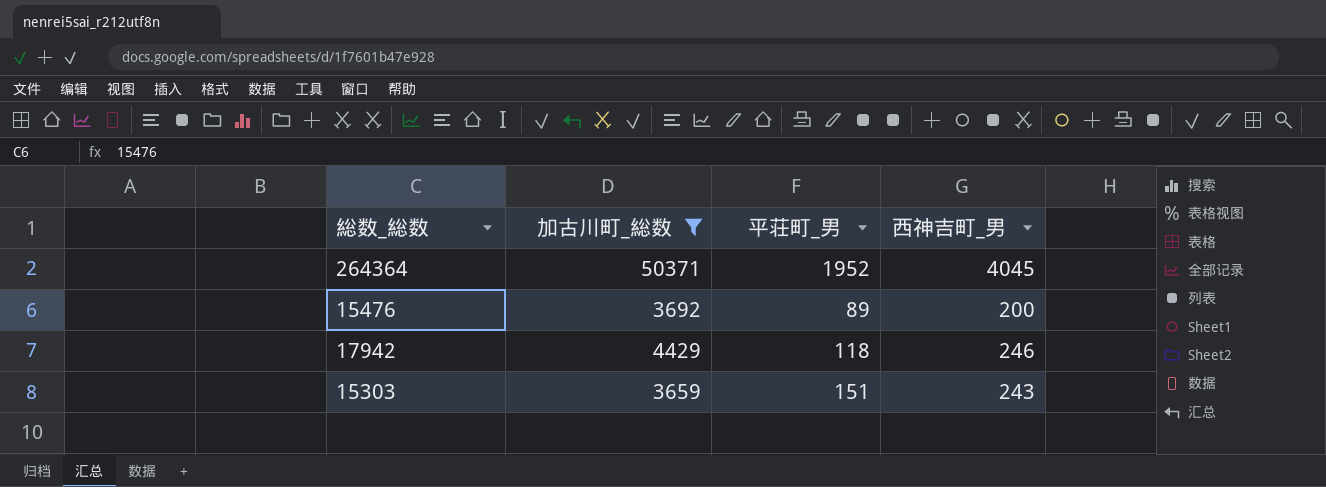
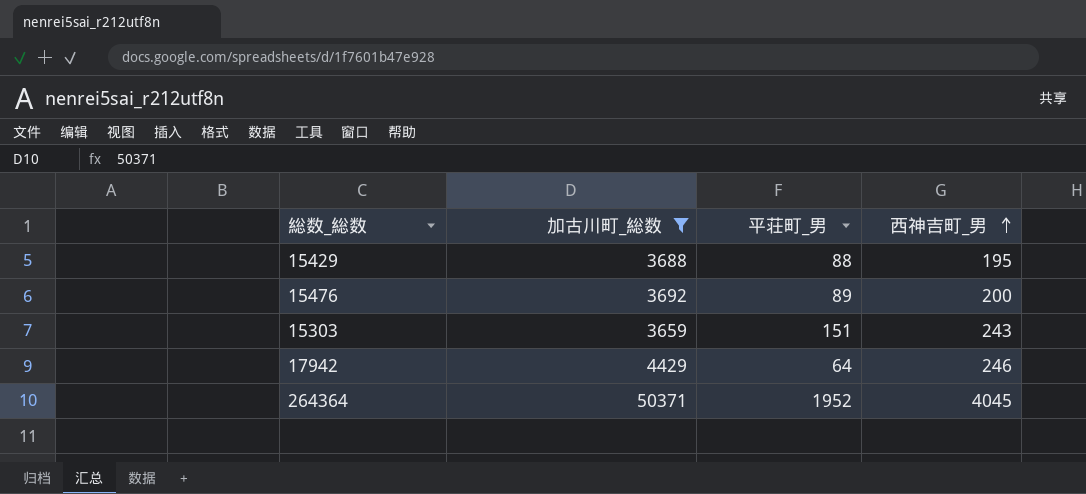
row order: none -> 西神吉町_男 ascending
row 15429: none -> 3688 | 88 | 195
17942 | 平荘町_男: 118 -> 64

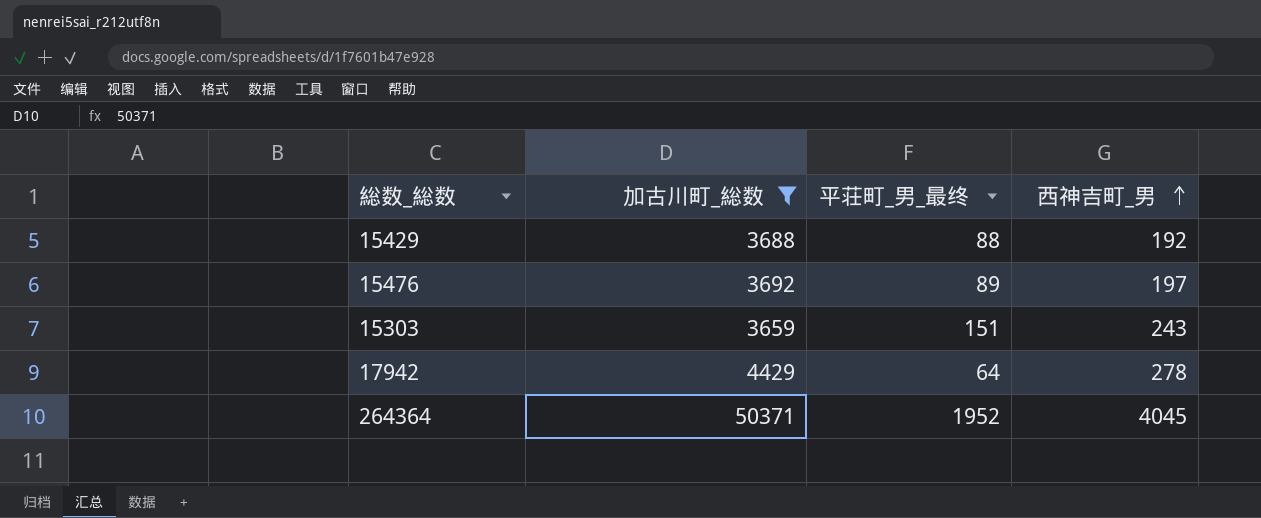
column name: 平荘町_男 -> 平荘町_男_最终
15429 | 西神吉町_男: 195 -> 192
15476 | 西神吉町_男: 200 -> 197
17942 | 西神吉町_男: 246 -> 278

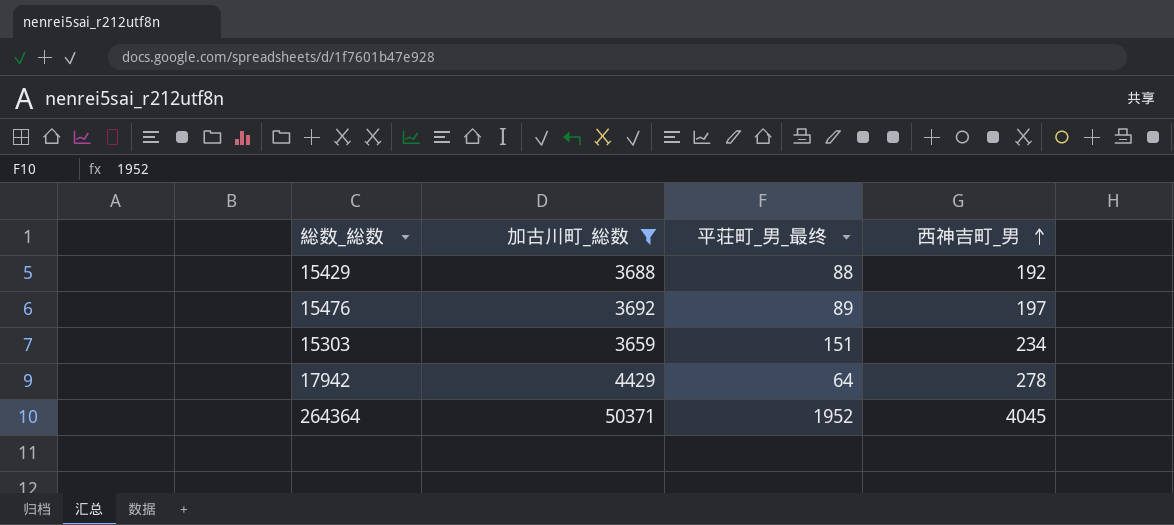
15303 | 西神吉町_男: 243 -> 234

